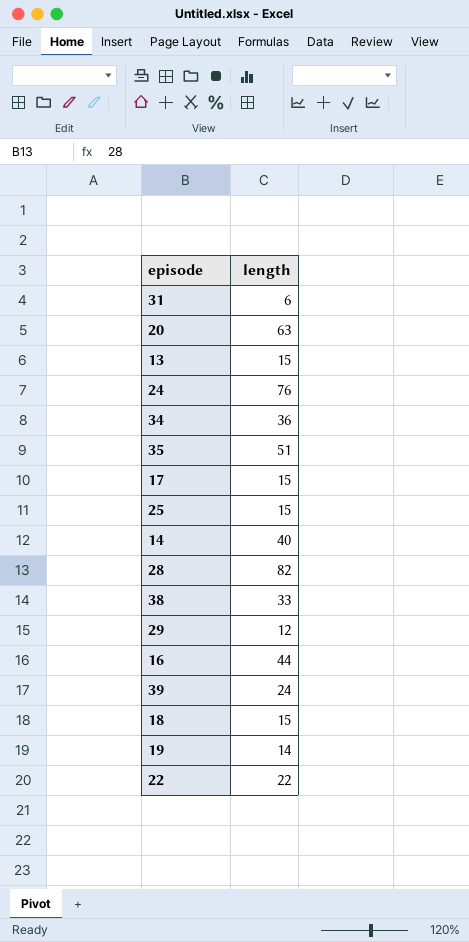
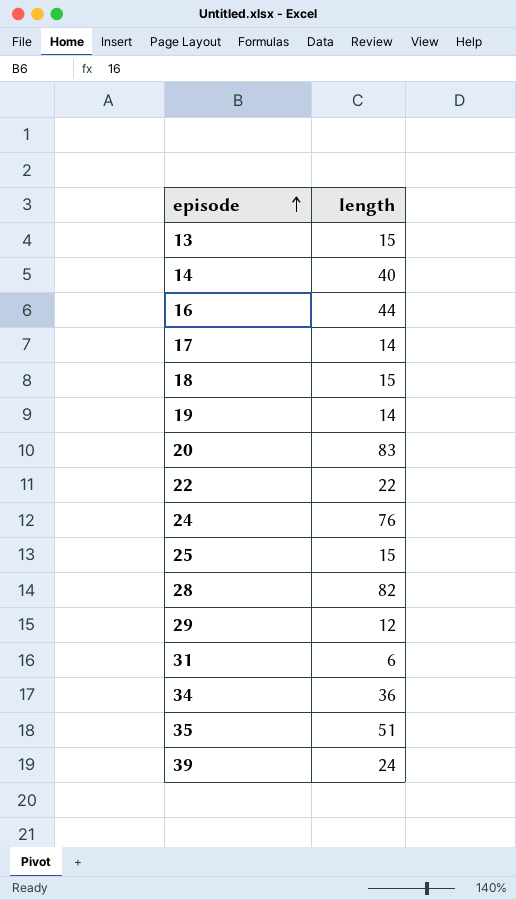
row order: none -> episode ascending
row 38: 33 -> none
17 | length: 15 -> 14
20 | length: 63 -> 83

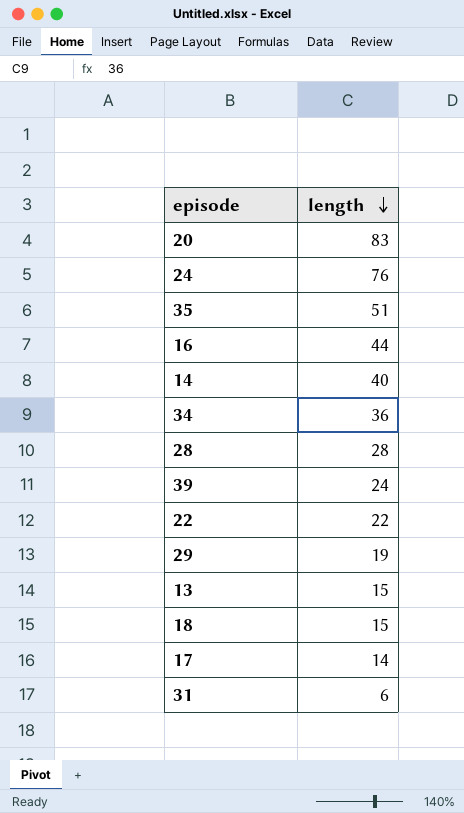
row order: episode ascending -> length descending
row 19: 14 -> none
row 25: 15 -> none
28 | length: 82 -> 28
29 | length: 12 -> 19

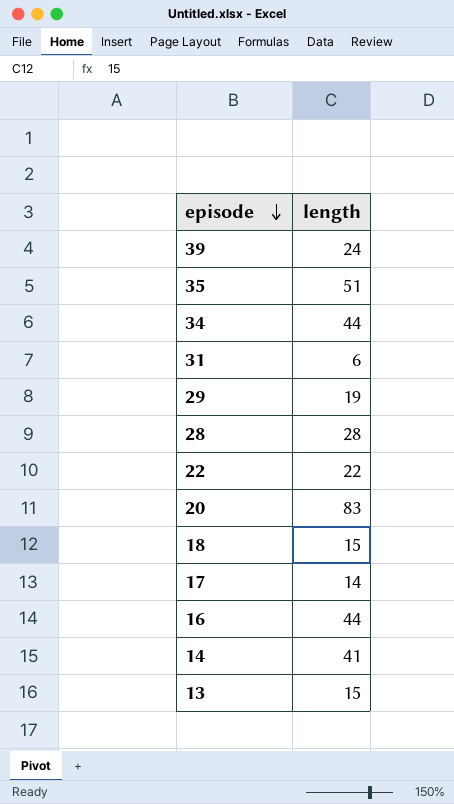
row order: length descending -> episode descending
row 24: 76 -> none
34 | length: 36 -> 44
14 | length: 40 -> 41

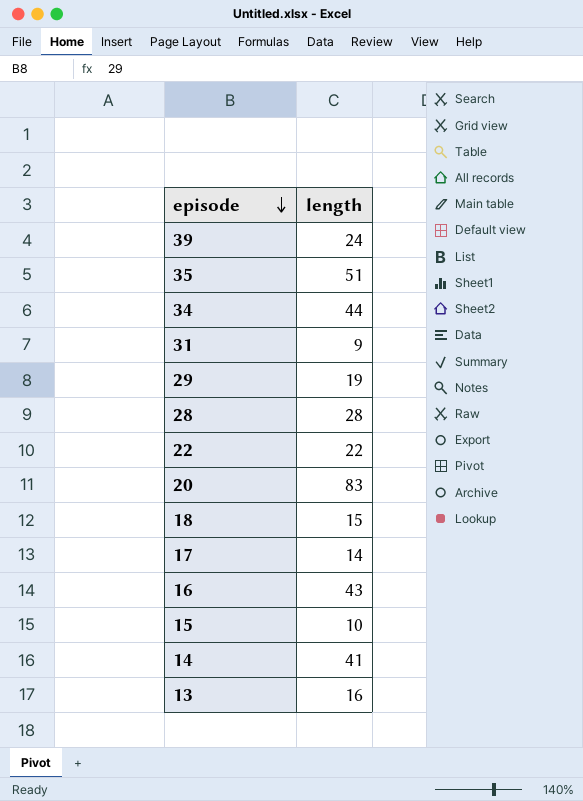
31 | length: 6 -> 9
16 | length: 44 -> 43
row 15: none -> 10
13 | length: 15 -> 16

